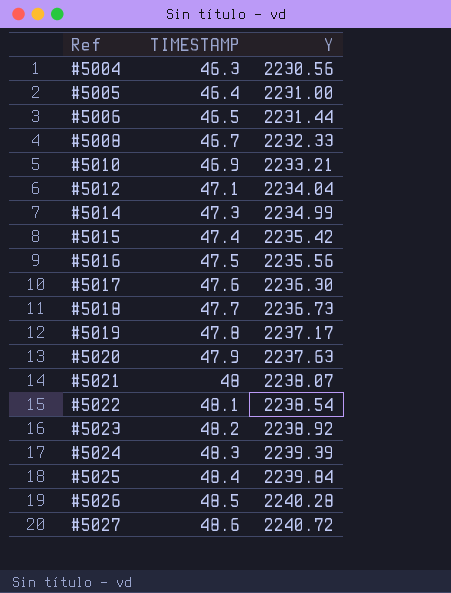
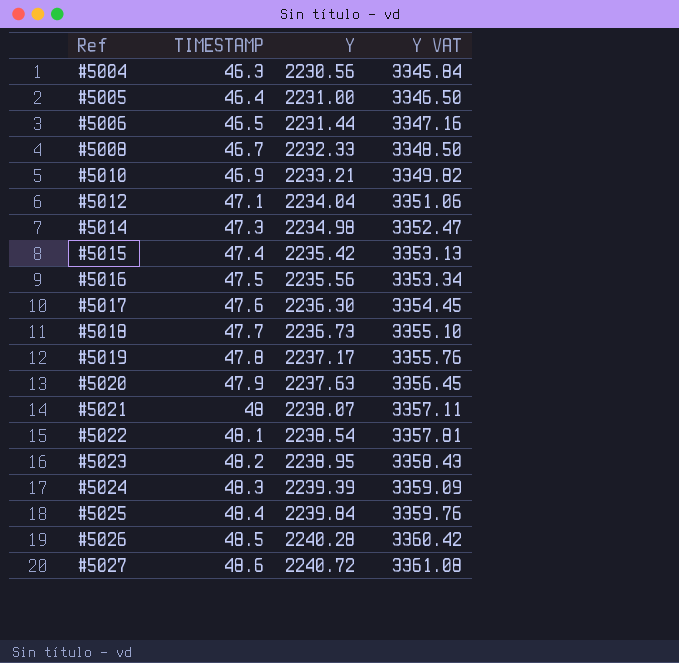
column Y VAT | formula: none -> [Y] * 1.5
#5014 | Y: 2234.99 -> 2234.98
#5023 | Y: 2238.92 -> 2238.95

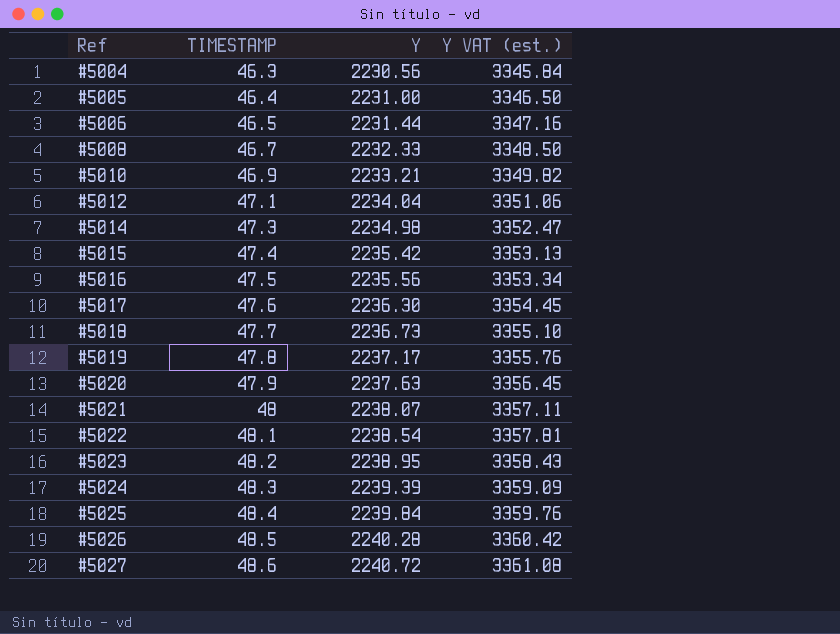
column name: Y VAT -> Y VAT (est.)

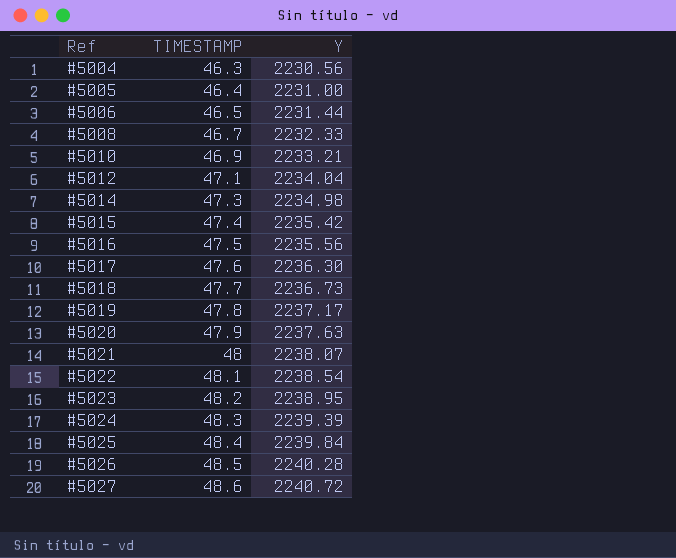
column Y VAT (est.) | formula: [Y] * 1.5 -> none

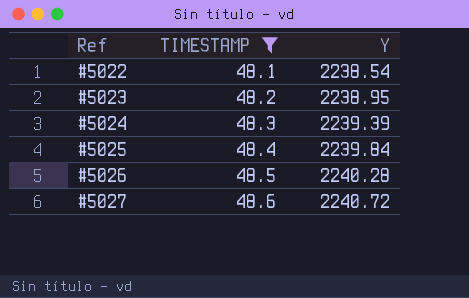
filter: none -> TIMESTAMP >= 48.1

